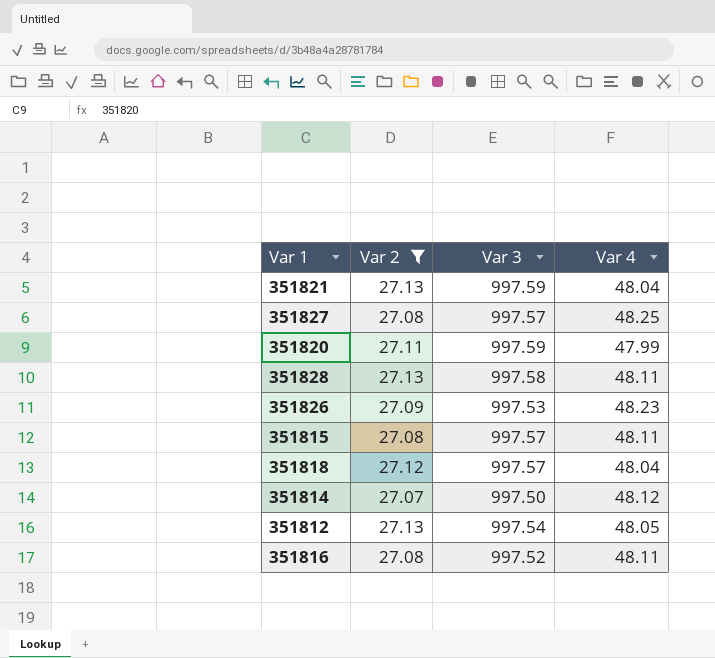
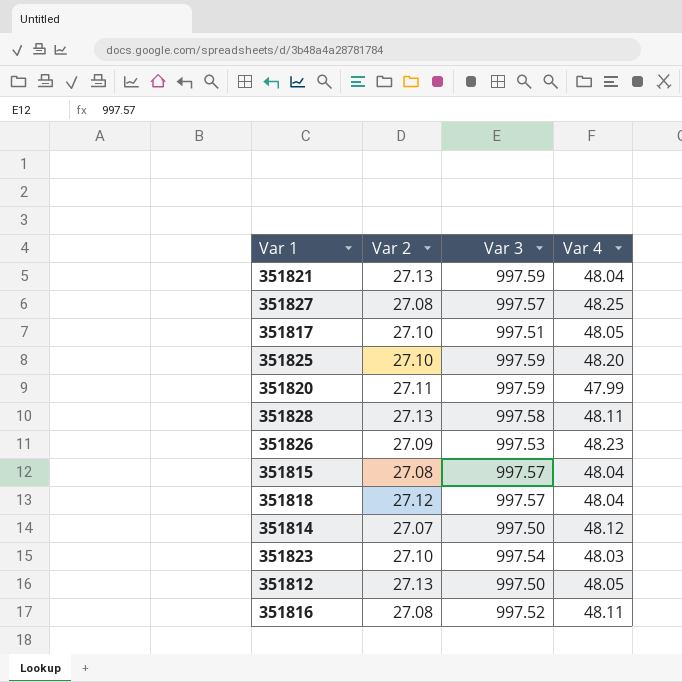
filter: Var 2 != 27.10 -> none
351815 | Var 4: 48.11 -> 48.04
351812 | Var 3: 997.54 -> 997.50

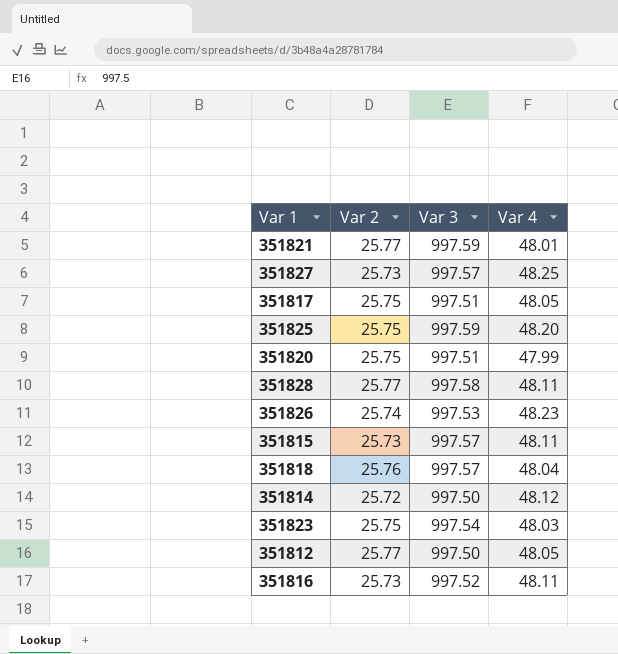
351821 | Var 2: 27.13 -> 25.77
351821 | Var 4: 48.04 -> 48.01
351827 | Var 2: 27.08 -> 25.73
351817 | Var 2: 27.10 -> 25.75
351825 | Var 2: 27.10 -> 25.75
351820 | Var 2: 27.11 -> 25.75
351820 | Var 3: 997.59 -> 997.51
351828 | Var 2: 27.13 -> 25.77
351826 | Var 2: 27.09 -> 25.74
351815 | Var 2: 27.08 -> 25.73
351815 | Var 4: 48.04 -> 48.11
351818 | Var 2: 27.12 -> 25.76
351814 | Var 2: 27.07 -> 25.72
351823 | Var 2: 27.10 -> 25.75
351812 | Var 2: 27.13 -> 25.77
351816 | Var 2: 27.08 -> 25.73

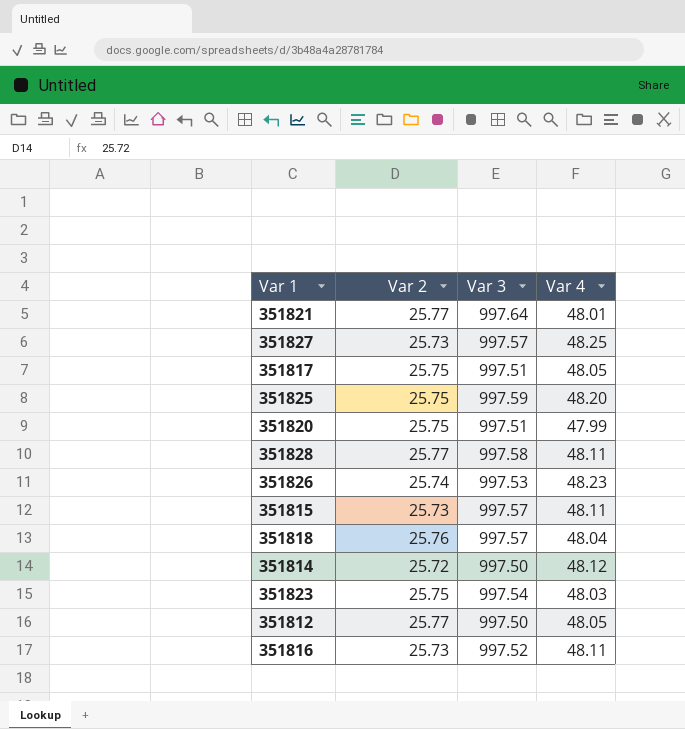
351821 | Var 3: 997.59 -> 997.64

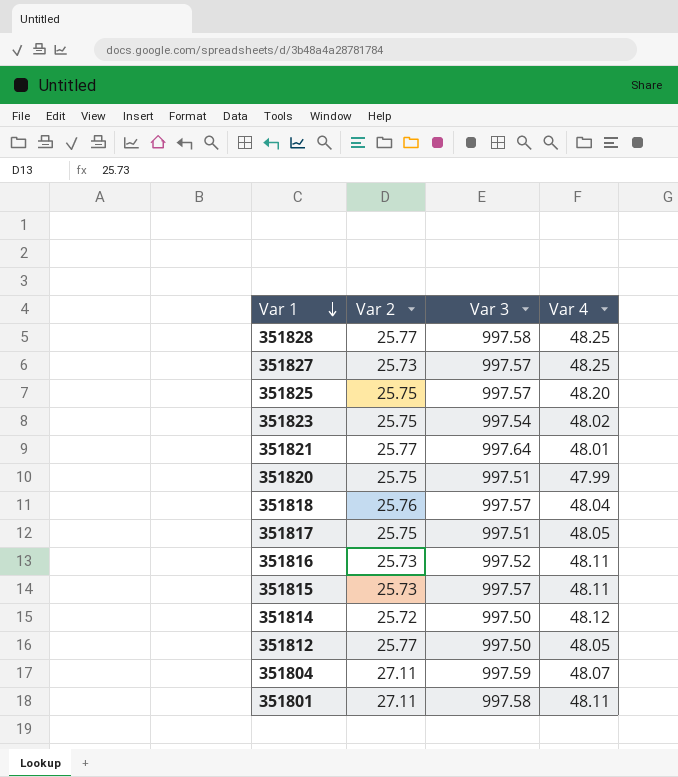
row order: none -> Var 1 descending
row 351826: 25.74 | 997.53 | 48.23 -> none
351828 | Var 4: 48.11 -> 48.25
351825 | Var 3: 997.59 -> 997.57
351823 | Var 4: 48.03 -> 48.02
row 351804: none -> 27.11 | 997.59 | 48.07
row 351801: none -> 27.11 | 997.58 | 48.11

